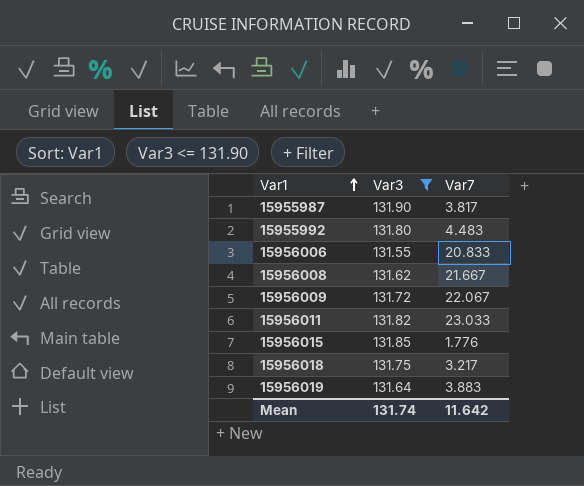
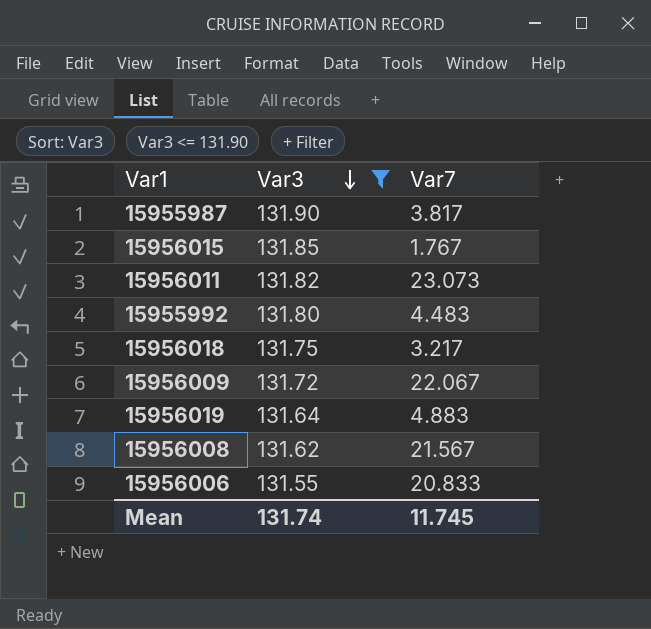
row order: Var1 ascending -> Var3 descending
15956015 | Var7: 1.776 -> 1.767
15956011 | Var7: 23.033 -> 23.073
15956019 | Var7: 3.883 -> 4.883
15956008 | Var7: 21.667 -> 21.567
Mean | Var7: 11.642 -> 11.745

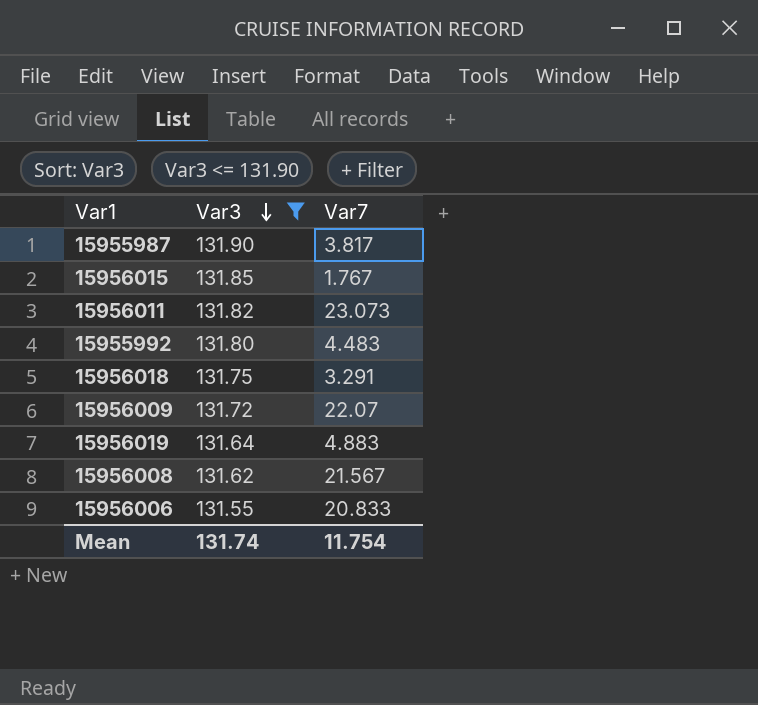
15956018 | Var7: 3.217 -> 3.291
15956009 | Var7: 22.067 -> 22.07
Mean | Var7: 11.745 -> 11.754

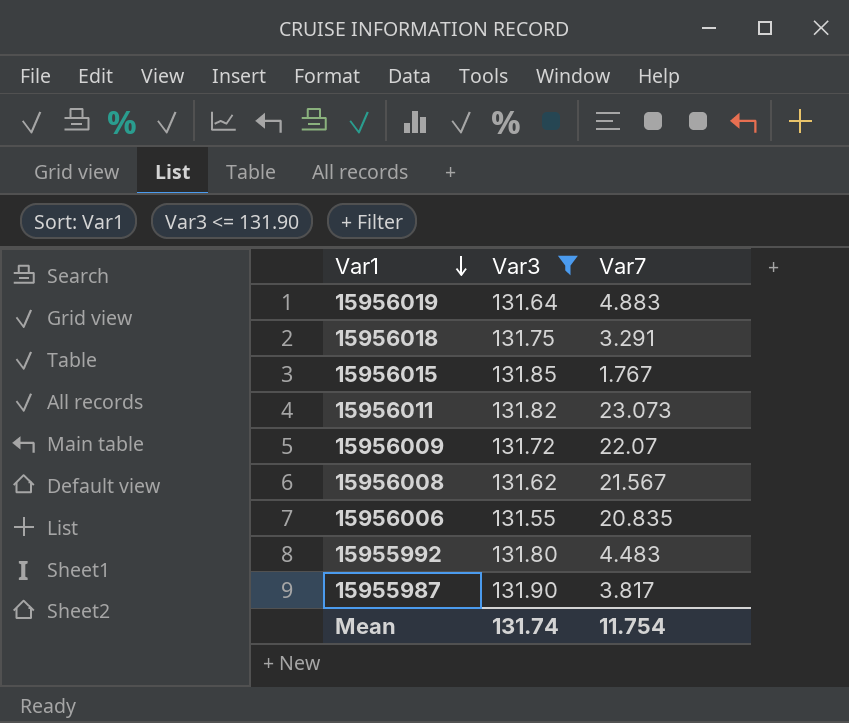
row order: Var3 descending -> Var1 descending
15956006 | Var7: 20.833 -> 20.835

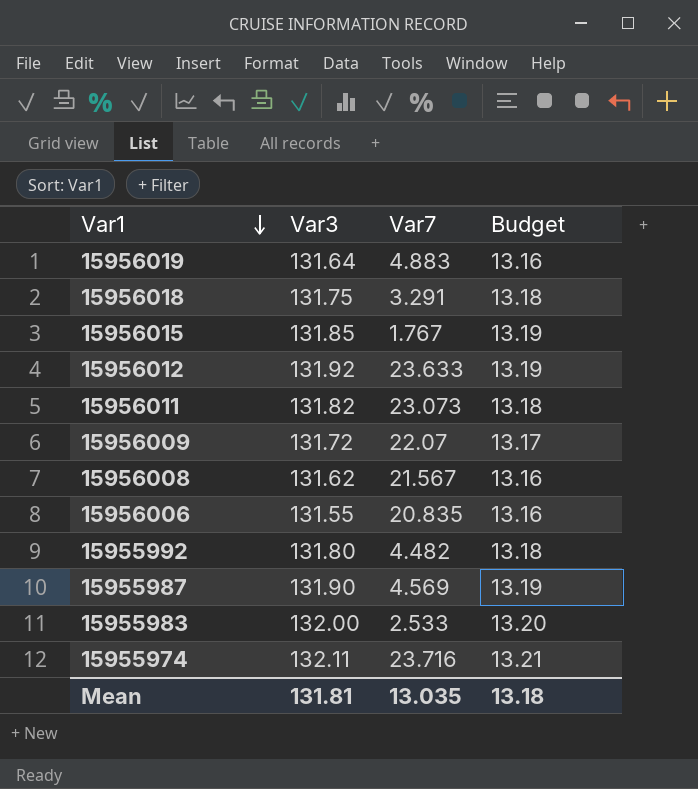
filter: Var3 <= 131.90 -> none
column Budget | formula: none -> [Var3] * 0.1
15955992 | Var7: 4.483 -> 4.482
15955987 | Var7: 3.817 -> 4.569
Mean | Var3: 131.74 -> 131.81
Mean | Var7: 11.754 -> 13.035

